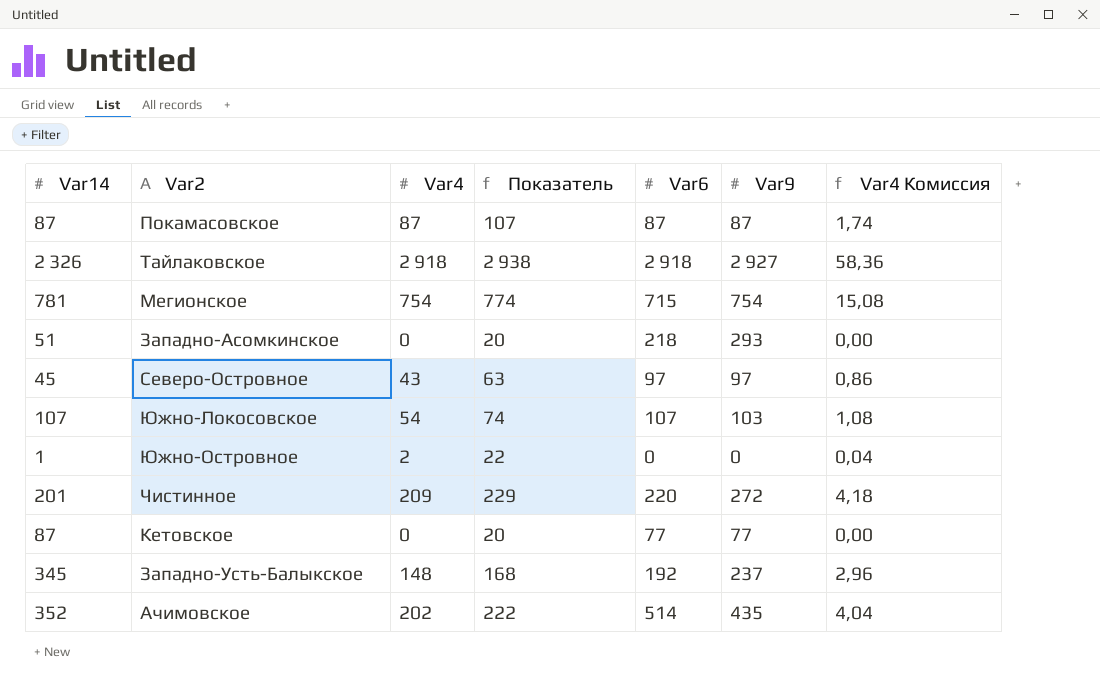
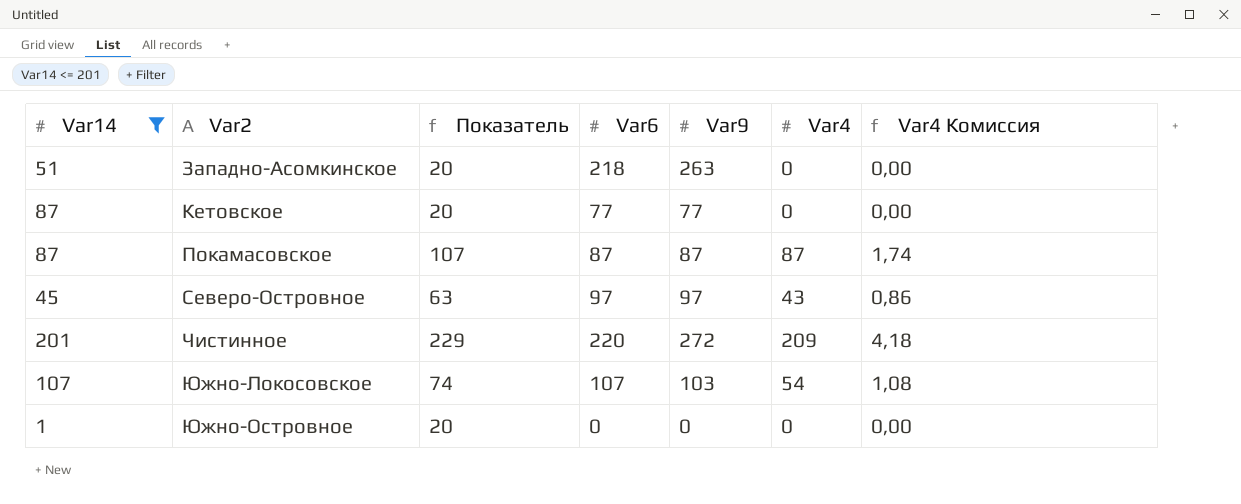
filter: none -> Var14 <= 201
row order: none -> Var2 ascending
column Var4 | position: 3 -> 6
Западно-Асомкинское | Var9: 293 -> 263
Южно-Островное | Показатель: 22 -> 20
Южно-Островное | Var4: 2 -> 0
Южно-Островное | Var4 Комиссия: 0,04 -> 0,00

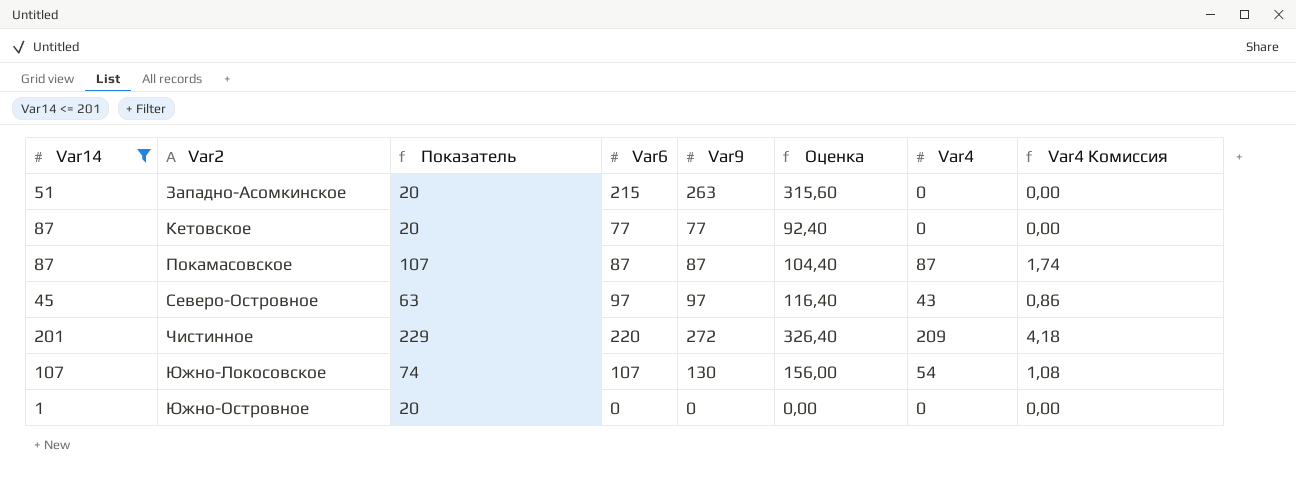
column Оценка | formula: none -> [Var9] * 1,2
Западно-Асомкинское | Var6: 218 -> 215
Южно-Локосовское | Var9: 103 -> 130

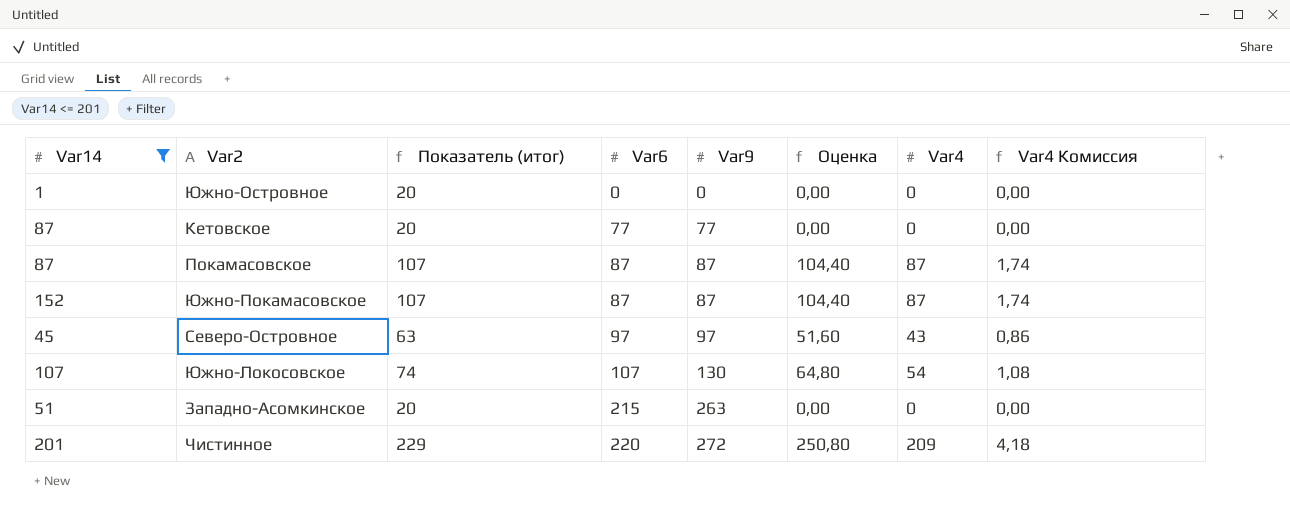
row order: Var2 ascending -> Var6 ascending
column name: Показатель -> Показатель (итог)
column Оценка | formula: [Var9] * 1,2 -> [Var4] * 1,2
row Южно-Покамасовское: none -> 152 | 107 | 87 | 87 | 104,40 | 87 | 1,74

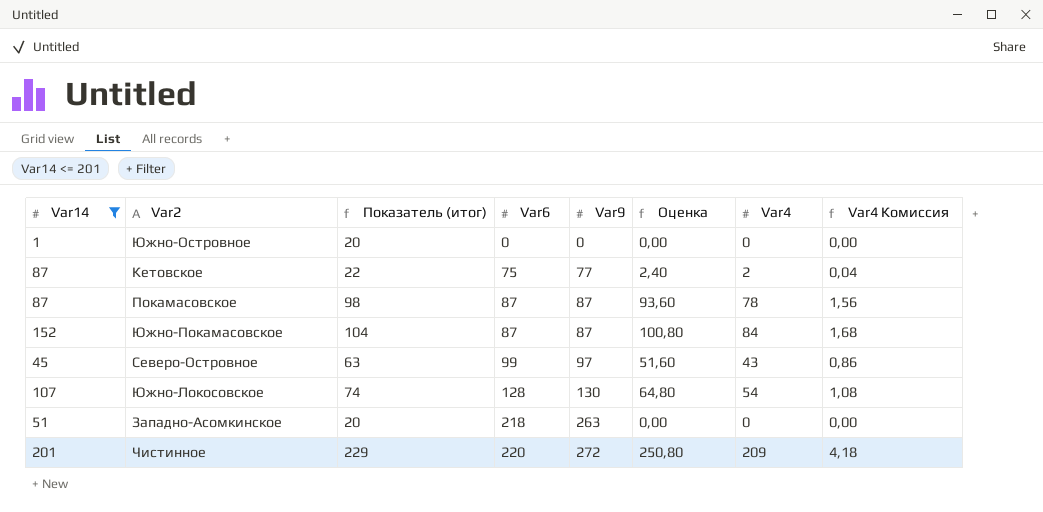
Кетовское | Показатель (итог): 20 -> 22
Кетовское | Var6: 77 -> 75
Кетовское | Оценка: 0,00 -> 2,40
Кетовское | Var4: 0 -> 2
Кетовское | Var4 Комиссия: 0,00 -> 0,04
Покамасовское | Показатель (итог): 107 -> 98
Покамасовское | Оценка: 104,40 -> 93,60
Покамасовское | Var4: 87 -> 78
Покамасовское | Var4 Комиссия: 1,74 -> 1,56
Южно-Покамасовское | Показатель (итог): 107 -> 104
Южно-Покамасовское | Оценка: 104,40 -> 100,80
Южно-Покамасовское | Var4: 87 -> 84
Южно-Покамасовское | Var4 Комиссия: 1,74 -> 1,68
Северо-Островное | Var6: 97 -> 99
Южно-Локосовское | Var6: 107 -> 128
Западно-Асомкинское | Var6: 215 -> 218

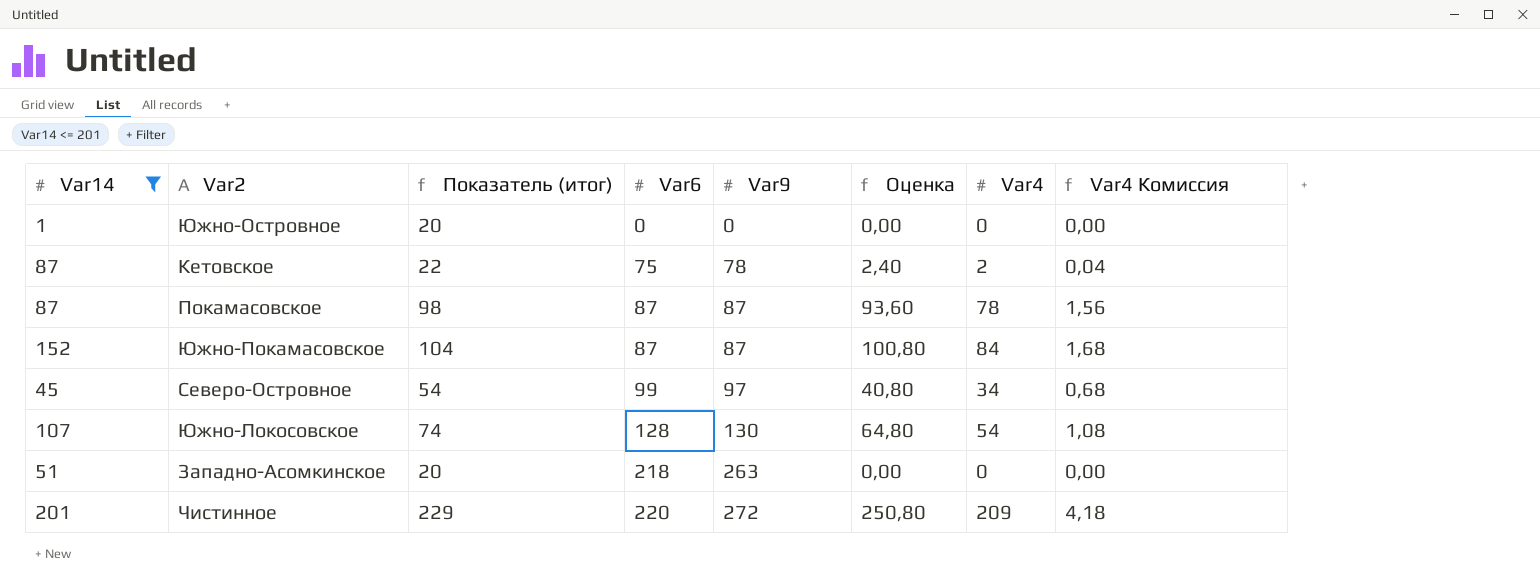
Кетовское | Var9: 77 -> 78
Северо-Островное | Показатель (итог): 63 -> 54
Северо-Островное | Оценка: 51,60 -> 40,80
Северо-Островное | Var4: 43 -> 34
Северо-Островное | Var4 Комиссия: 0,86 -> 0,68

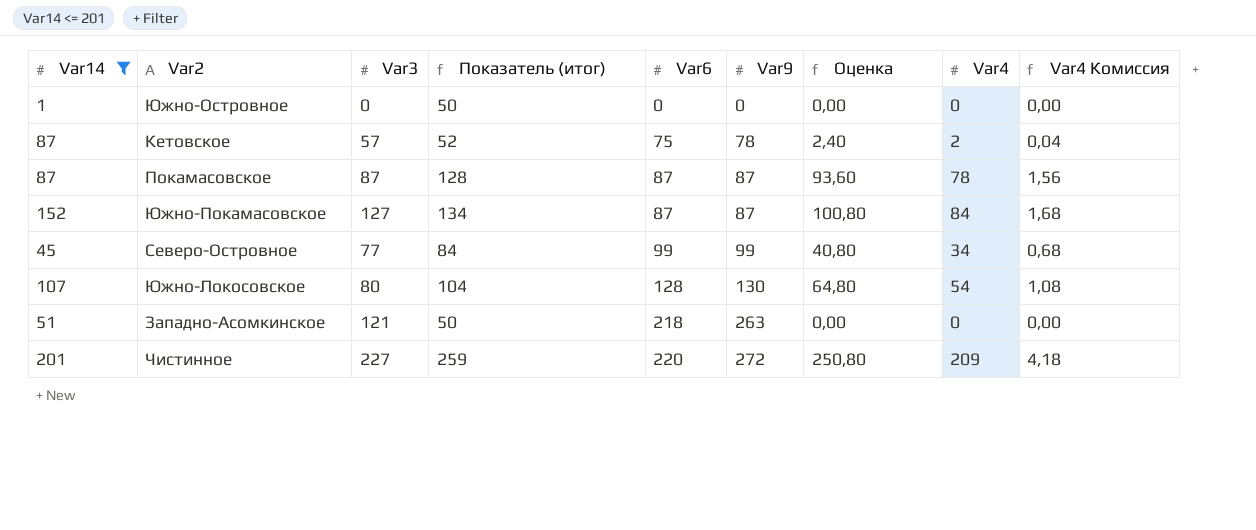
column Var3 | position: none -> 3
column Показатель (итог) | formula: [Var4] + 20 -> [Var4] + 50
Северо-Островное | Var9: 97 -> 99

